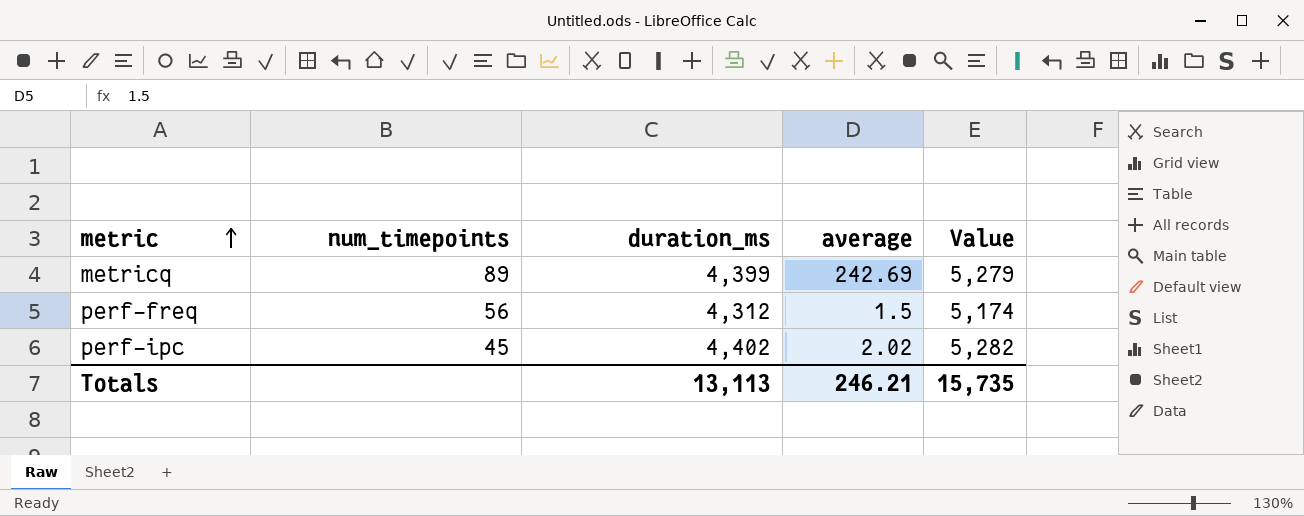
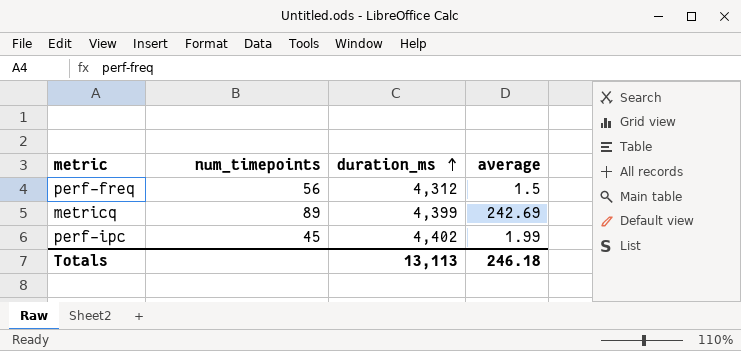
row order: metric ascending -> duration_ms ascending
column Value | formula: [duration_ms] * 1.2 -> none
perf-ipc | average: 2.02 -> 1.99
Totals | average: 246.21 -> 246.18

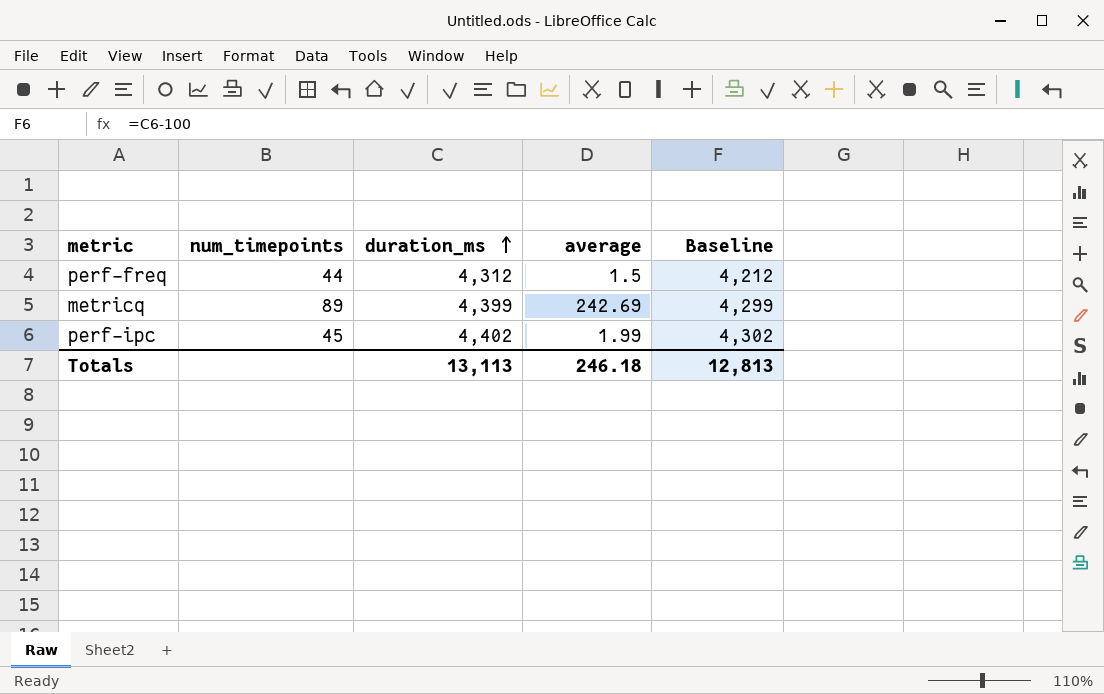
column Baseline | formula: none -> [duration_ms] - 100
perf-freq | num_timepoints: 56 -> 44

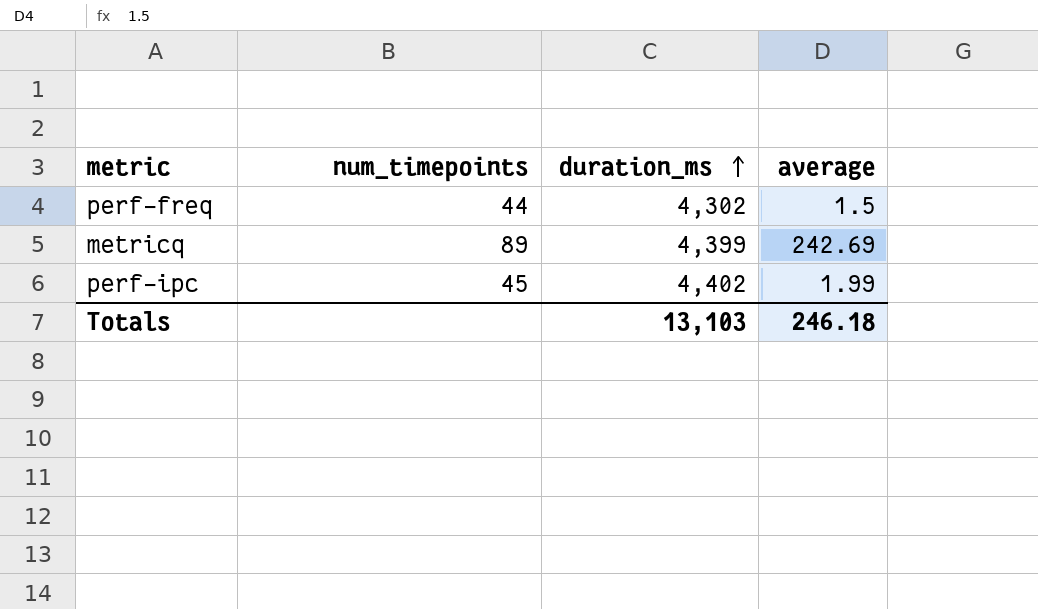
column Baseline | formula: [duration_ms] - 100 -> none
perf-freq | duration_ms: 4,312 -> 4,302
Totals | duration_ms: 13,113 -> 13,103

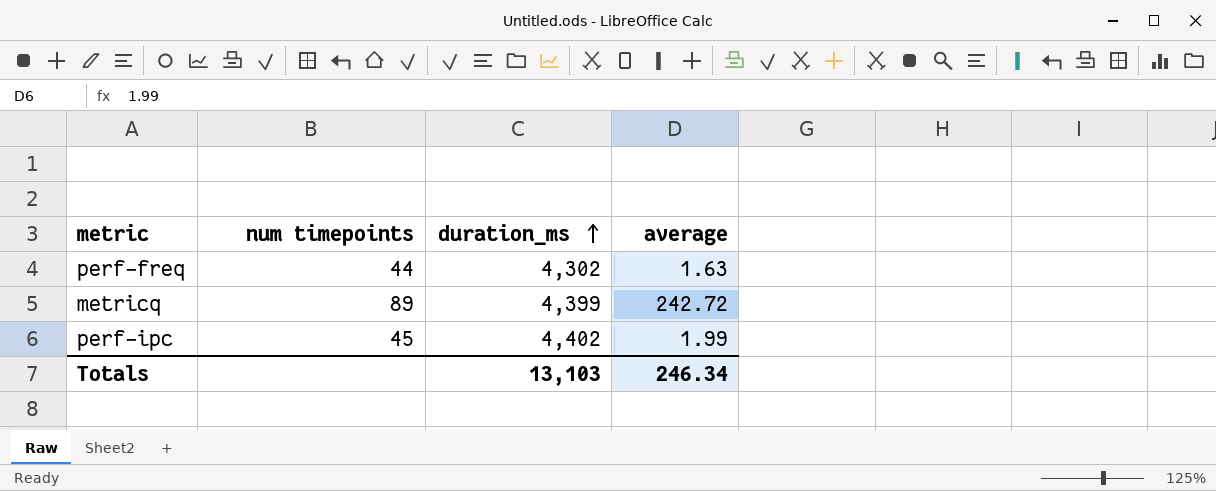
column name: num_timepoints -> num timepoints
perf-freq | average: 1.5 -> 1.63
metricq | average: 242.69 -> 242.72
Totals | average: 246.18 -> 246.34

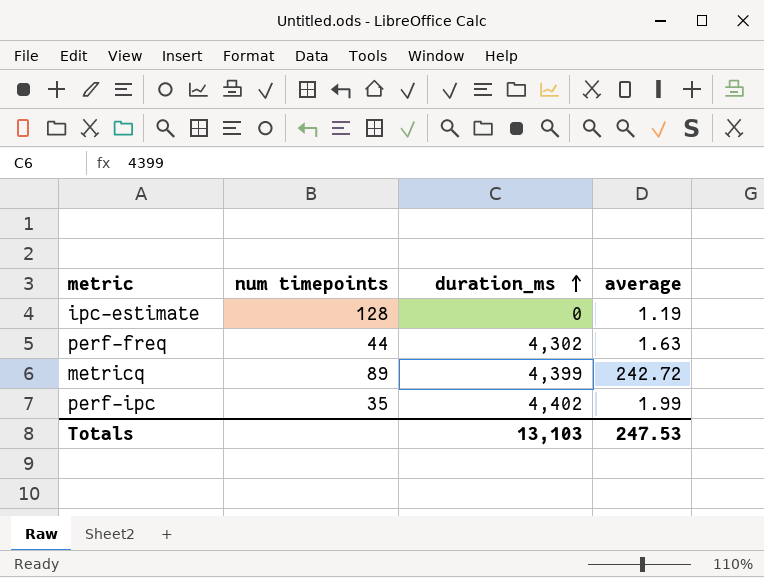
row ipc-estimate: none -> 128 | 0 | 1.19
perf-ipc | num timepoints: 45 -> 35
Totals | average: 246.34 -> 247.53

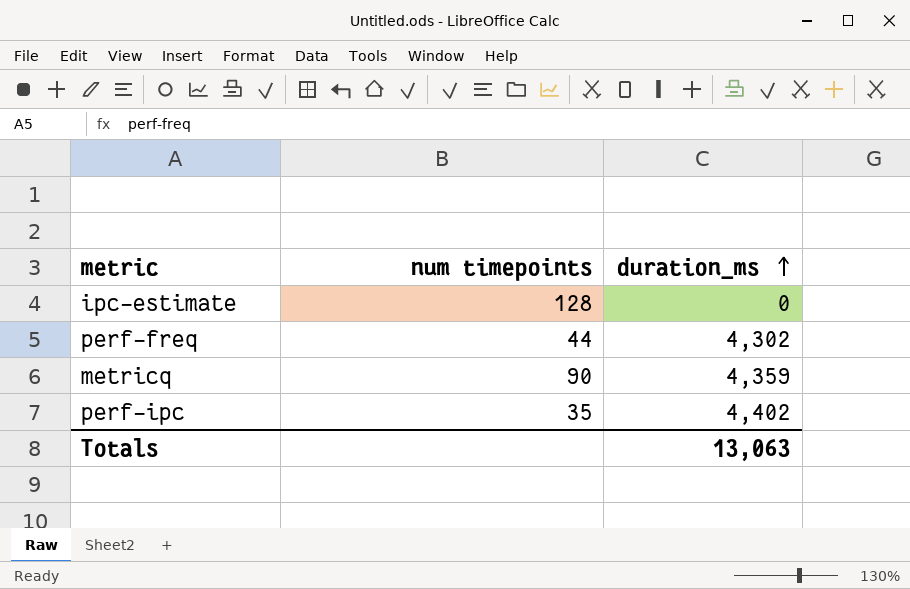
column average | position: 4 -> none
metricq | num timepoints: 89 -> 90
metricq | duration_ms: 4,399 -> 4,359
Totals | duration_ms: 13,103 -> 13,063

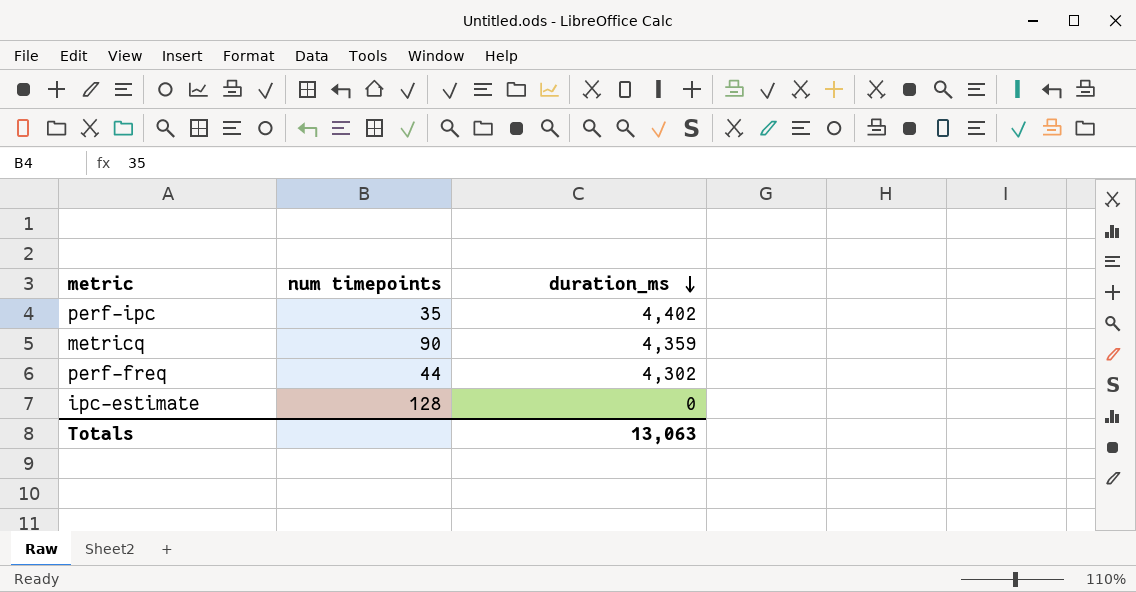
row order: duration_ms ascending -> duration_ms descending

